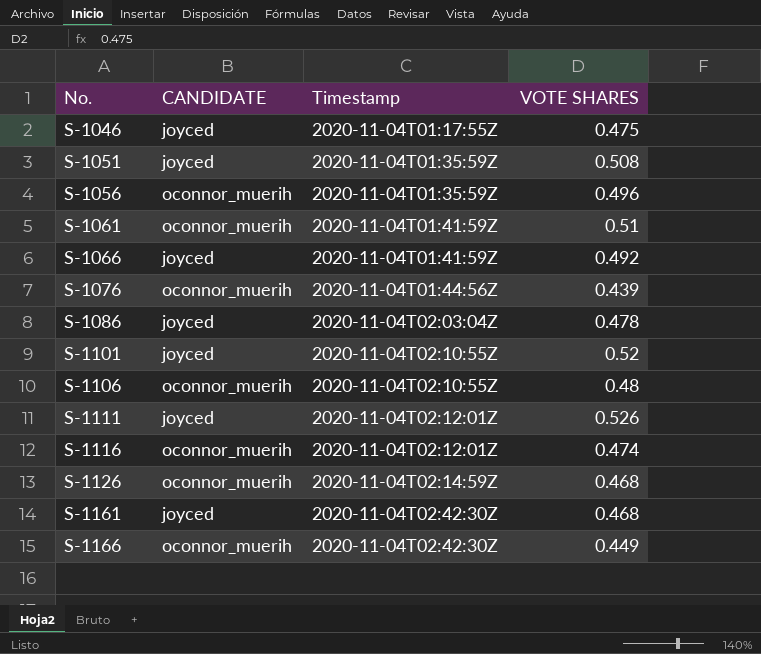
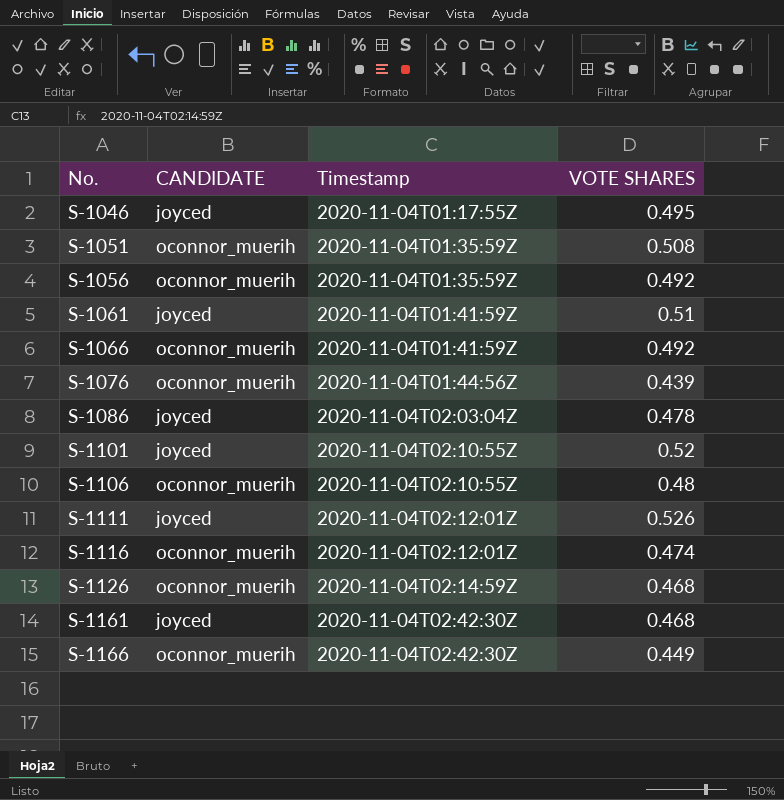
S-1046 | VOTE SHARES: 0.475 -> 0.495
S-1051 | CANDIDATE: joyced -> oconnor_muerih
S-1056 | VOTE SHARES: 0.496 -> 0.492
S-1061 | CANDIDATE: oconnor_muerih -> joyced
S-1066 | CANDIDATE: joyced -> oconnor_muerih

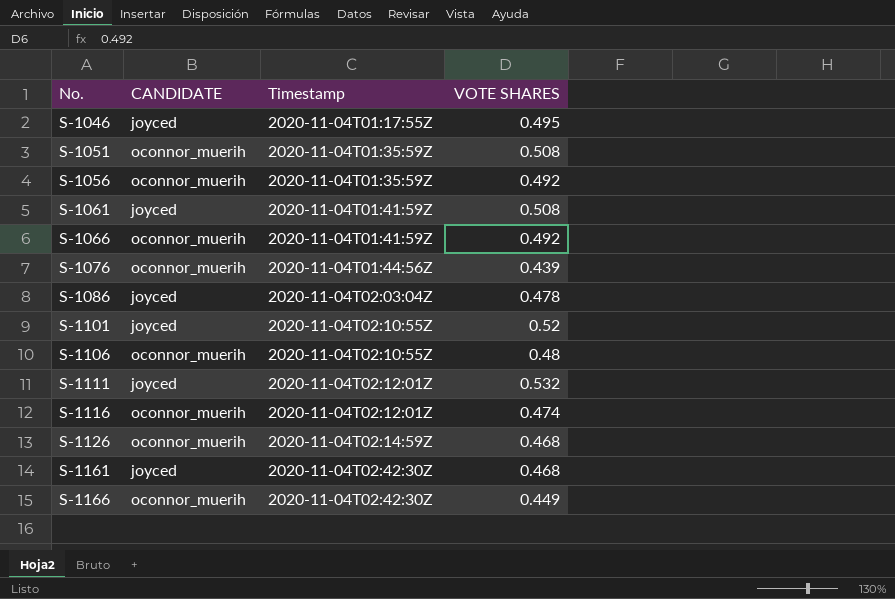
S-1061 | VOTE SHARES: 0.51 -> 0.508
S-1111 | VOTE SHARES: 0.526 -> 0.532

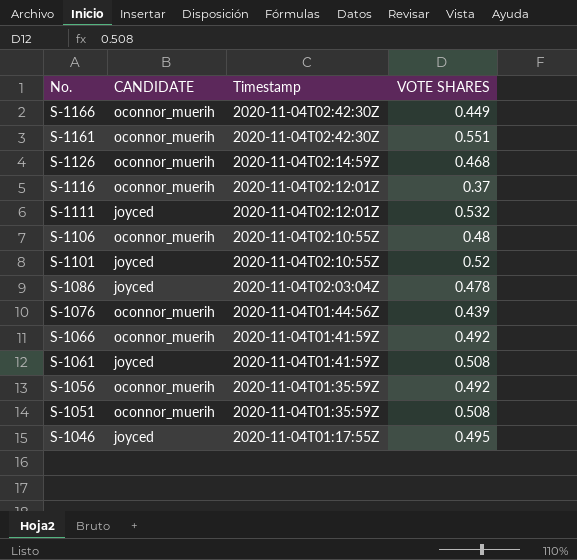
row order: No. ascending -> No. descending
S-1161 | CANDIDATE: joyced -> oconnor_muerih
S-1161 | VOTE SHARES: 0.468 -> 0.551
S-1116 | VOTE SHARES: 0.474 -> 0.37

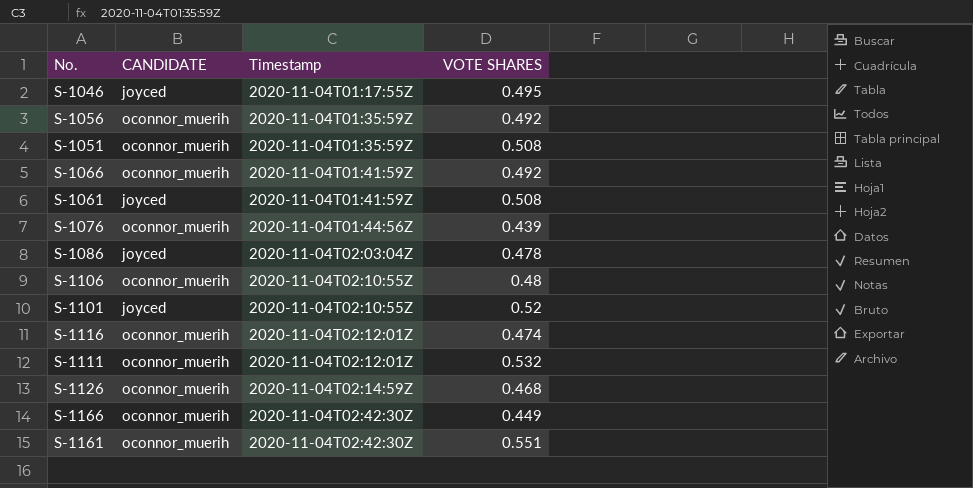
row order: No. descending -> Timestamp ascending
S-1116 | VOTE SHARES: 0.37 -> 0.474
S-1111 | CANDIDATE: joyced -> oconnor_muerih

